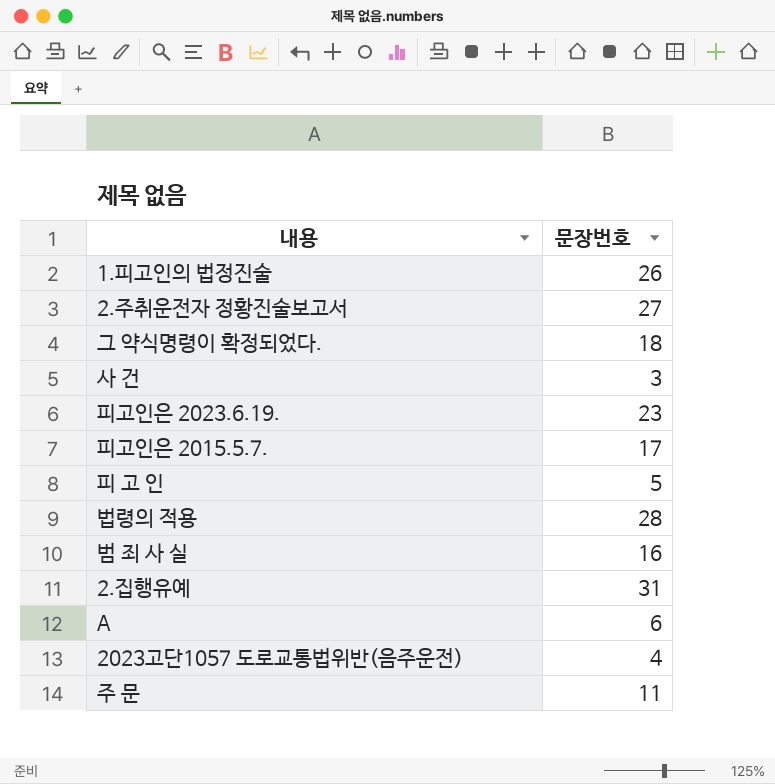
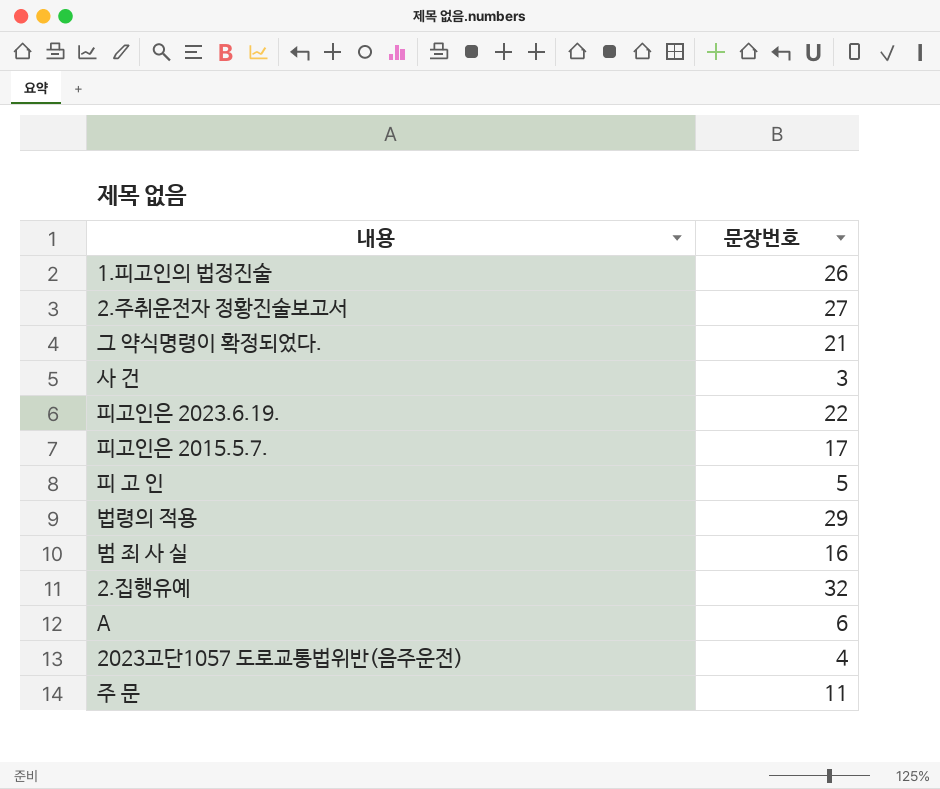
그 약식명령이 확정되었다. | 문장번호: 18 -> 21
피고인은 2023.6.19. | 문장번호: 23 -> 22
법령의 적용 | 문장번호: 28 -> 29
2.집행유예 | 문장번호: 31 -> 32

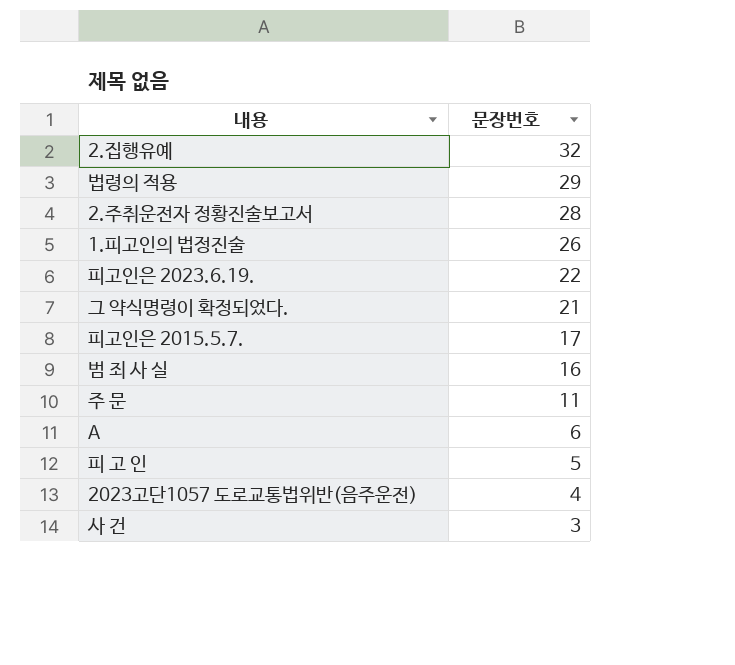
row order: none -> 문장번호 descending
2.주취운전자 정황진술보고서 | 문장번호: 27 -> 28

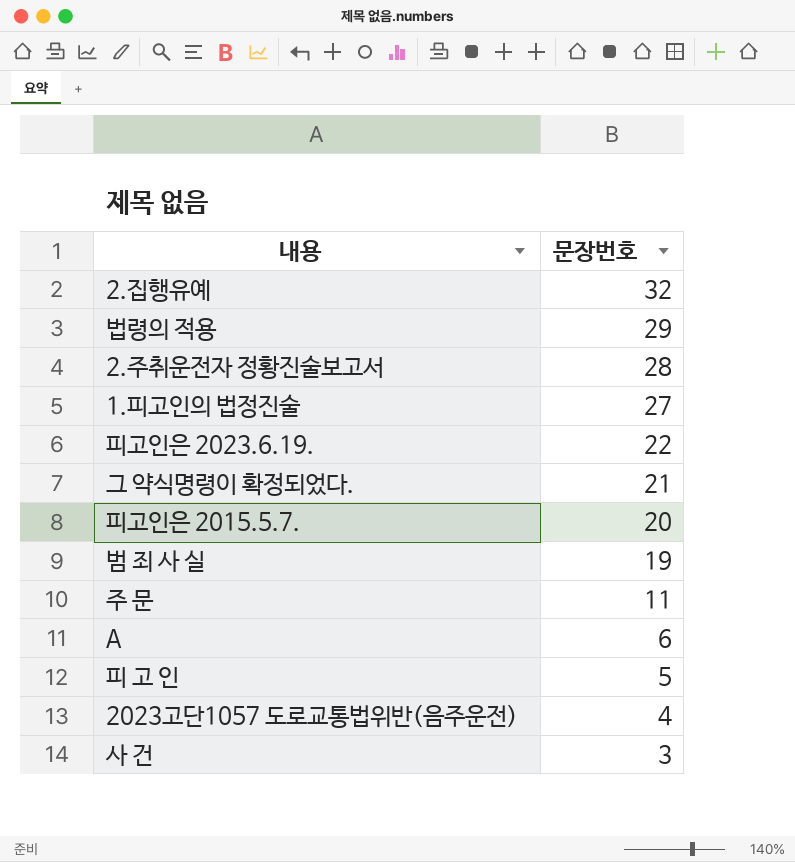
1.피고인의 법정진술 | 문장번호: 26 -> 27
피고인은 2015.5.7. | 문장번호: 17 -> 20
범 죄 사 실 | 문장번호: 16 -> 19

